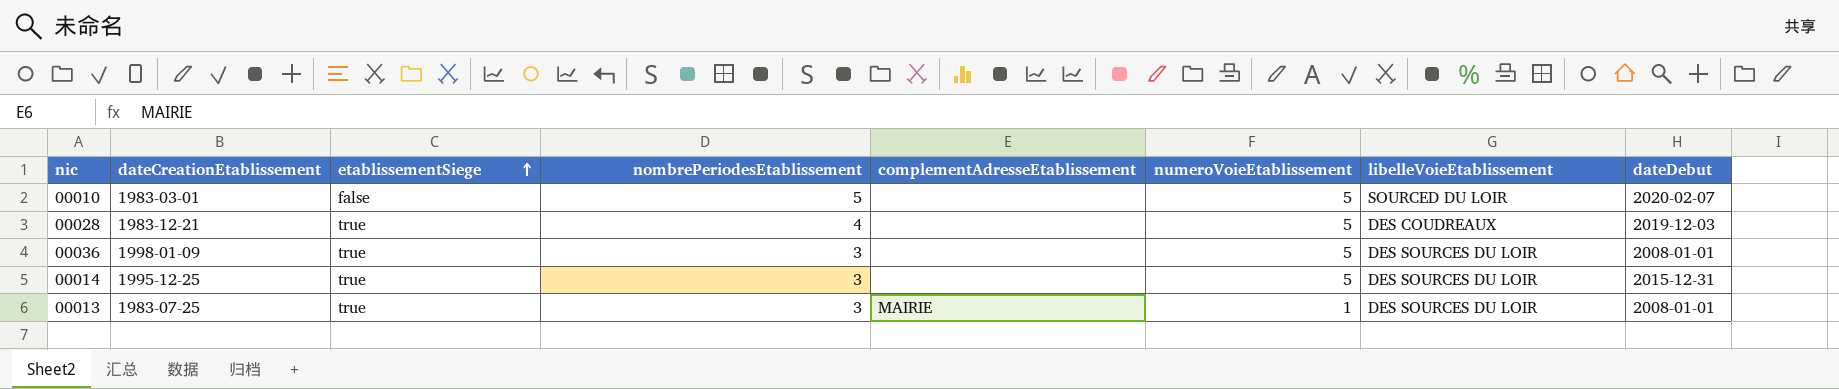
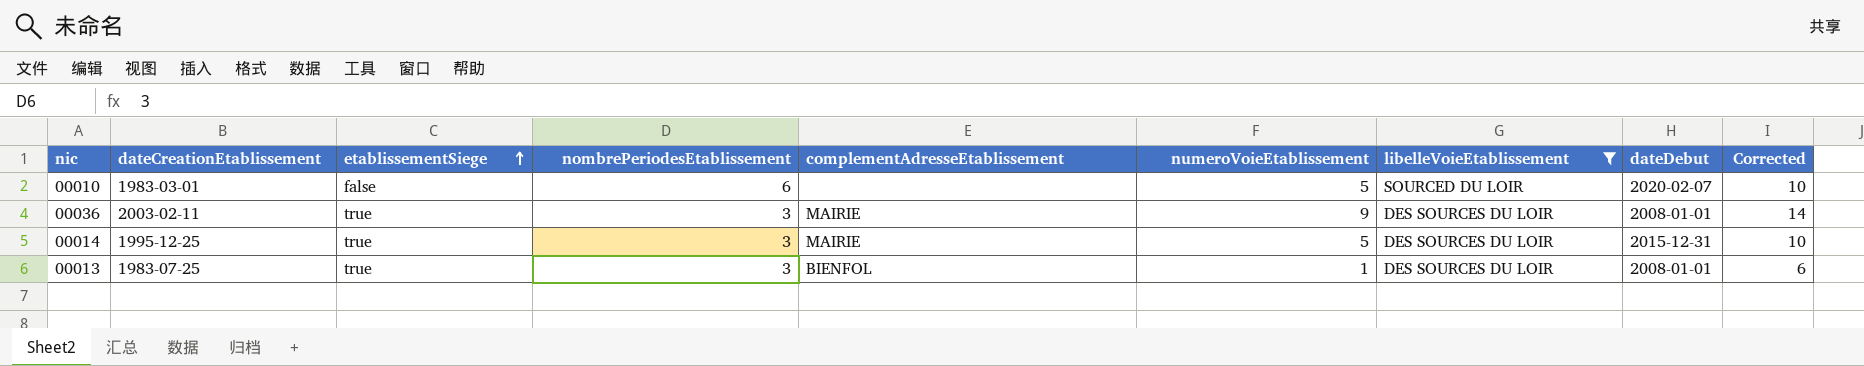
filter: none -> libelleVoieEtablissement != DES COUDREAUX
column Corrected | formula: none -> [numeroVoieEtablissement] + 5
00010 | nombrePeriodesEtablissement: 5 -> 6
00036 | dateCreationEtablissement: 1998-01-09 -> 2003-02-11
00036 | complementAdresseEtablissement: none -> MAIRIE
00036 | numeroVoieEtablissement: 5 -> 9
00014 | complementAdresseEtablissement: none -> MAIRIE
00013 | complementAdresseEtablissement: MAIRIE -> BIENFOL

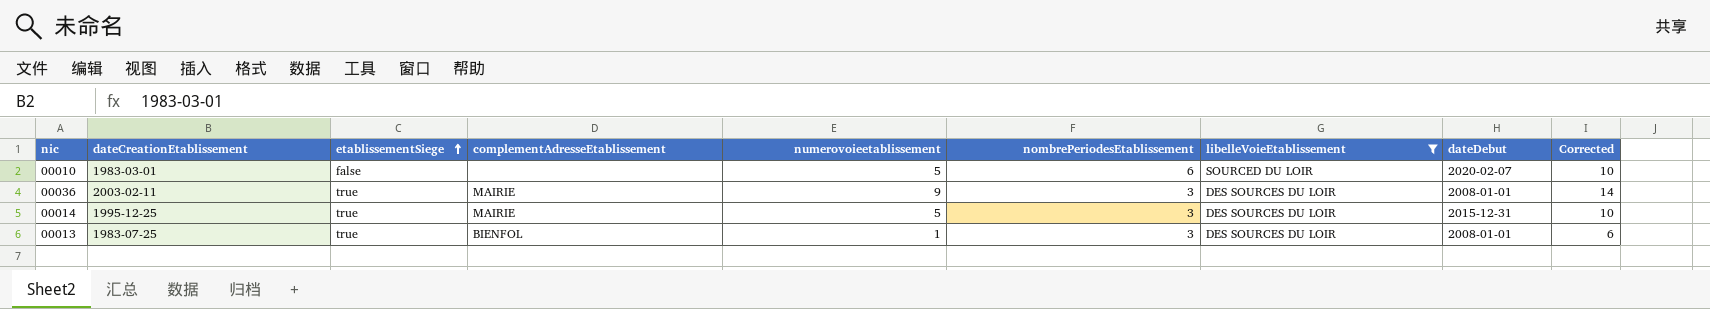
column name: numeroVoieEtablissement -> numerovoieetablissement
column nombrePeriodesEtablissement | position: 4 -> 6

